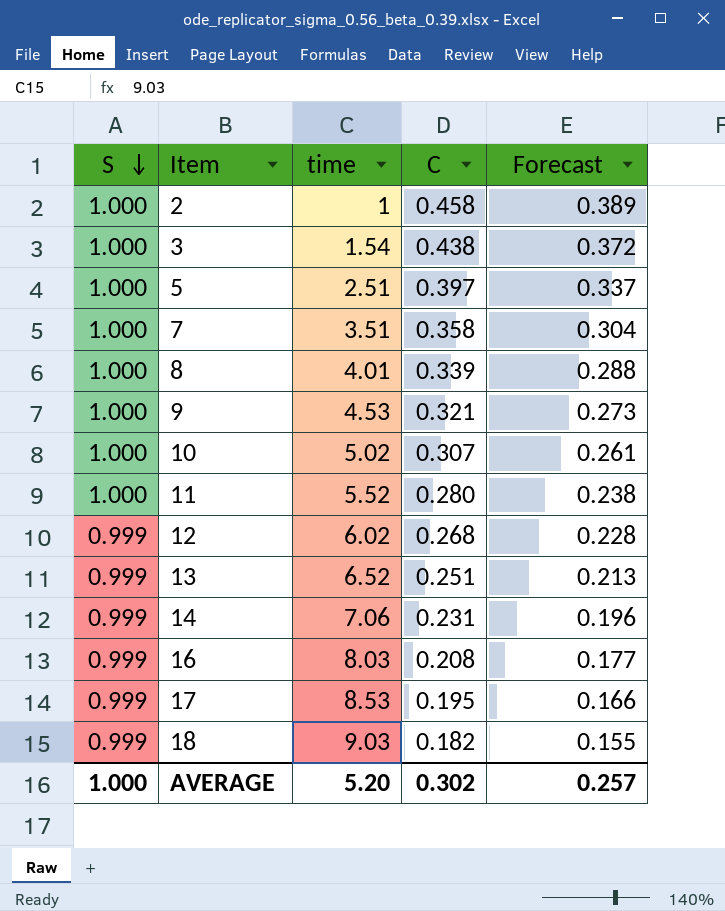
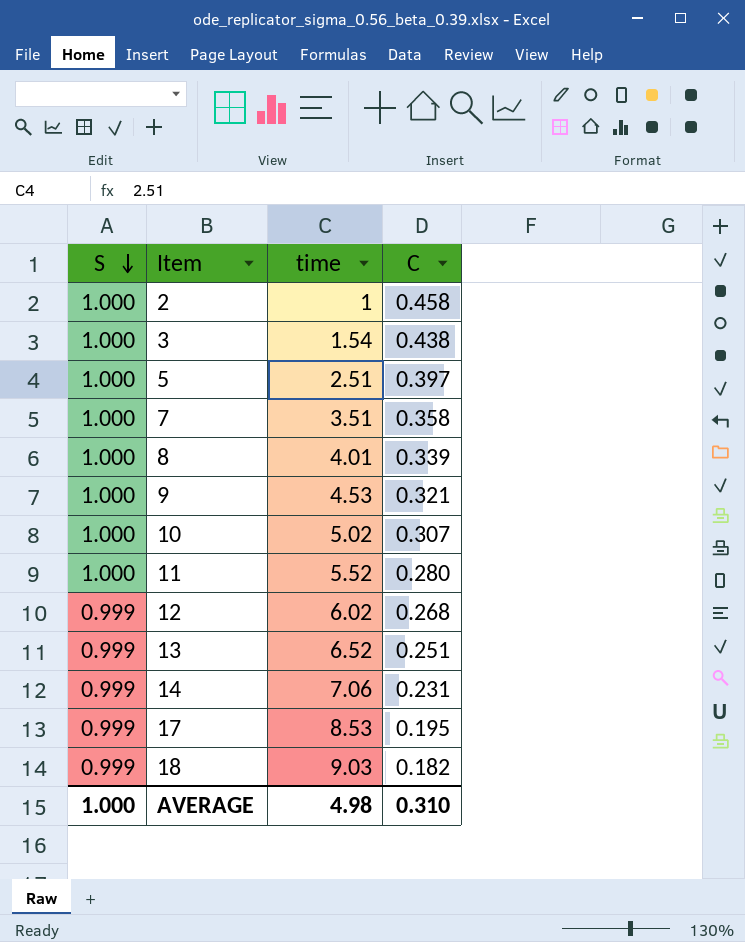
column Forecast | formula: [C] * 0.85 -> none
row 16: 0.999 | 8.03 | 0.208 | 0.177 -> none
AVERAGE | time: 5.20 -> 4.98
AVERAGE | C: 0.302 -> 0.310

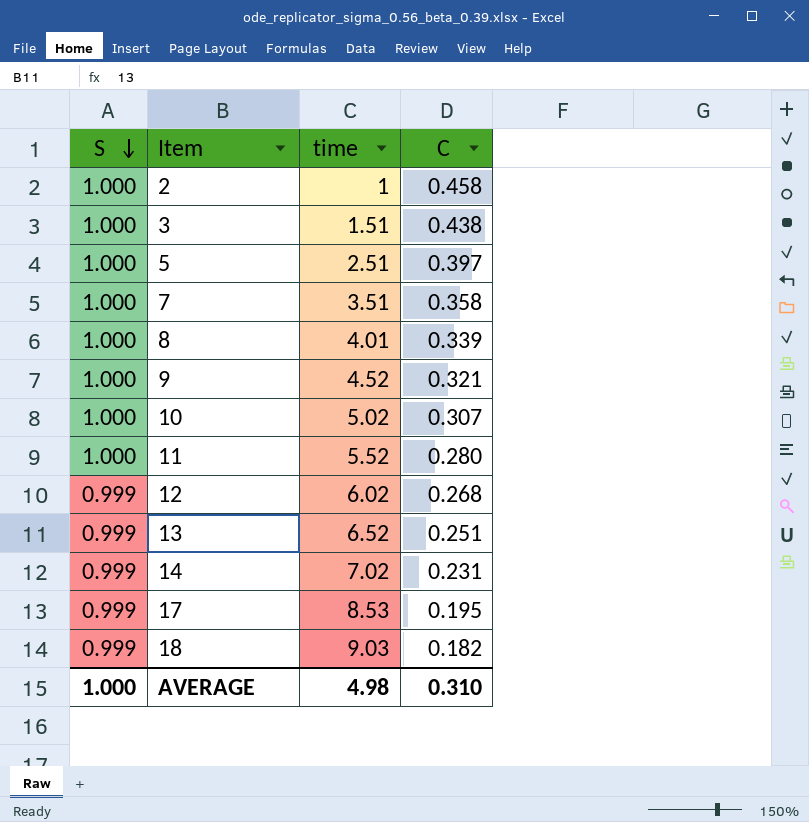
3 | time: 1.54 -> 1.51
9 | time: 4.53 -> 4.52
14 | time: 7.06 -> 7.02

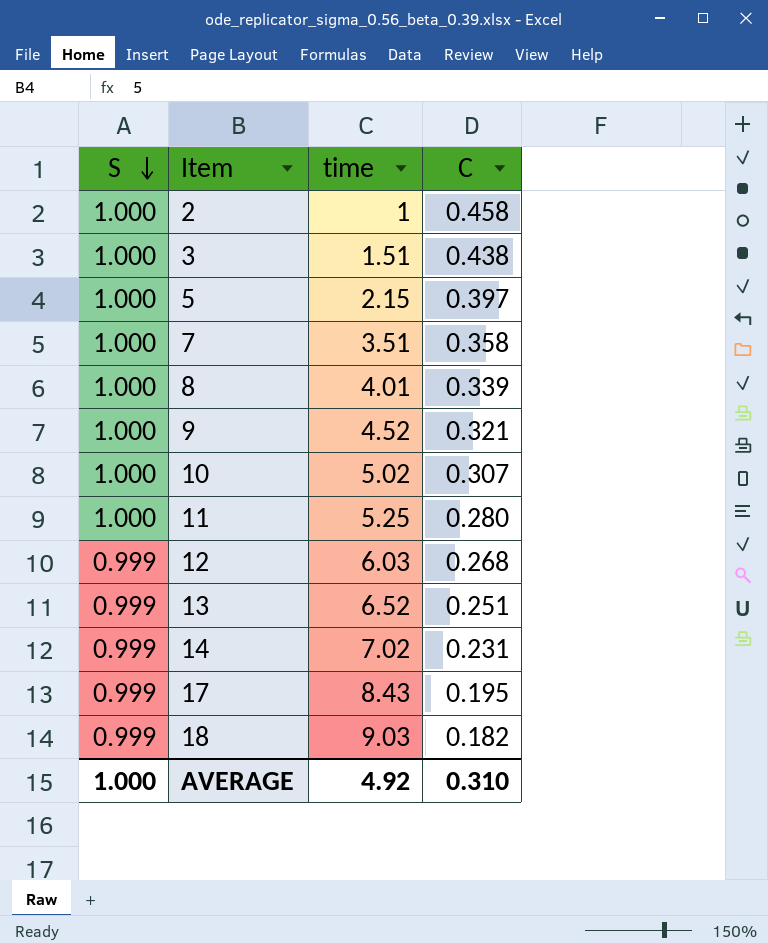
5 | time: 2.51 -> 2.15
11 | time: 5.52 -> 5.25
12 | time: 6.02 -> 6.03
17 | time: 8.53 -> 8.43
AVERAGE | time: 4.98 -> 4.92

